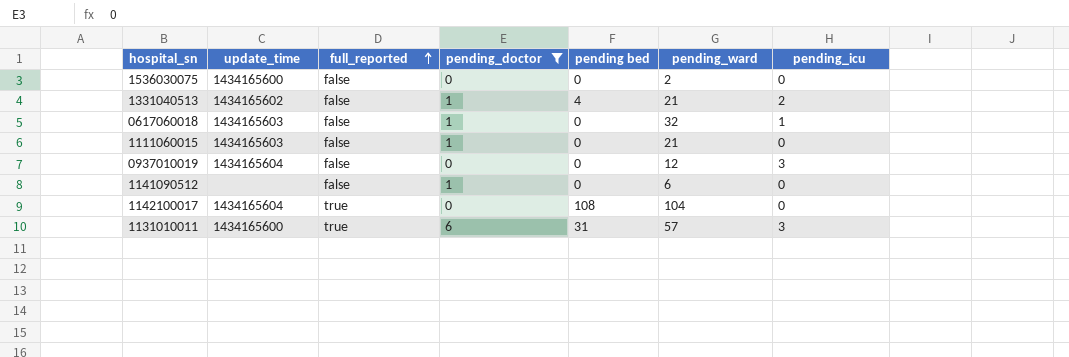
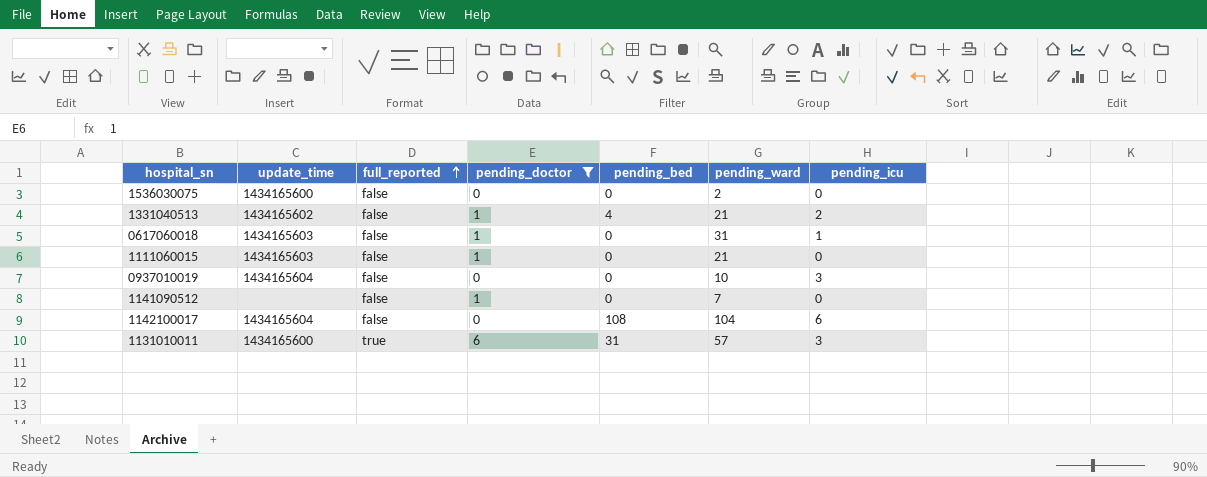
column name: pending bed -> pending_bed
0617060018 | pending_ward: 32 -> 31
0937010019 | pending_ward: 12 -> 10
1141090512 | pending_ward: 6 -> 7
1142100017 | full_reported: true -> false
1142100017 | pending_icu: 0 -> 6

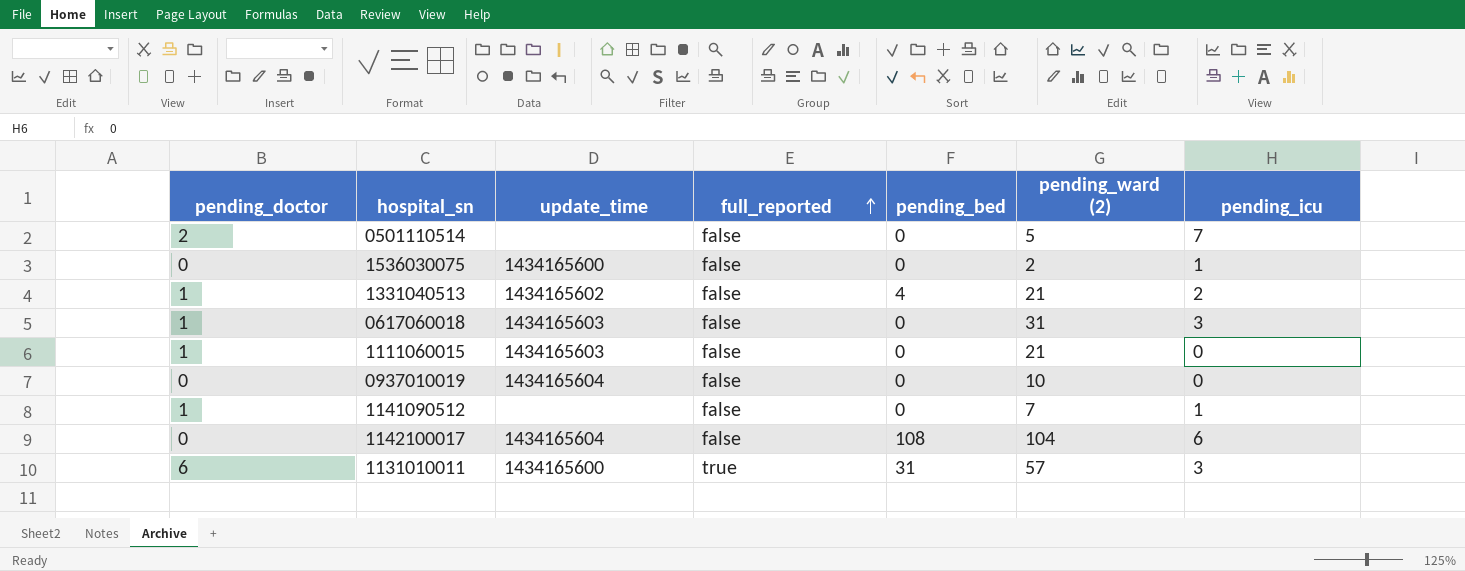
filter: pending_doctor != 2 -> none
column pending_doctor | position: 4 -> 1
column name: pending_ward -> pending_ward (2)
1536030075 | pending_icu: 0 -> 1
0617060018 | pending_icu: 1 -> 3
0937010019 | pending_icu: 3 -> 0
1141090512 | pending_icu: 0 -> 1

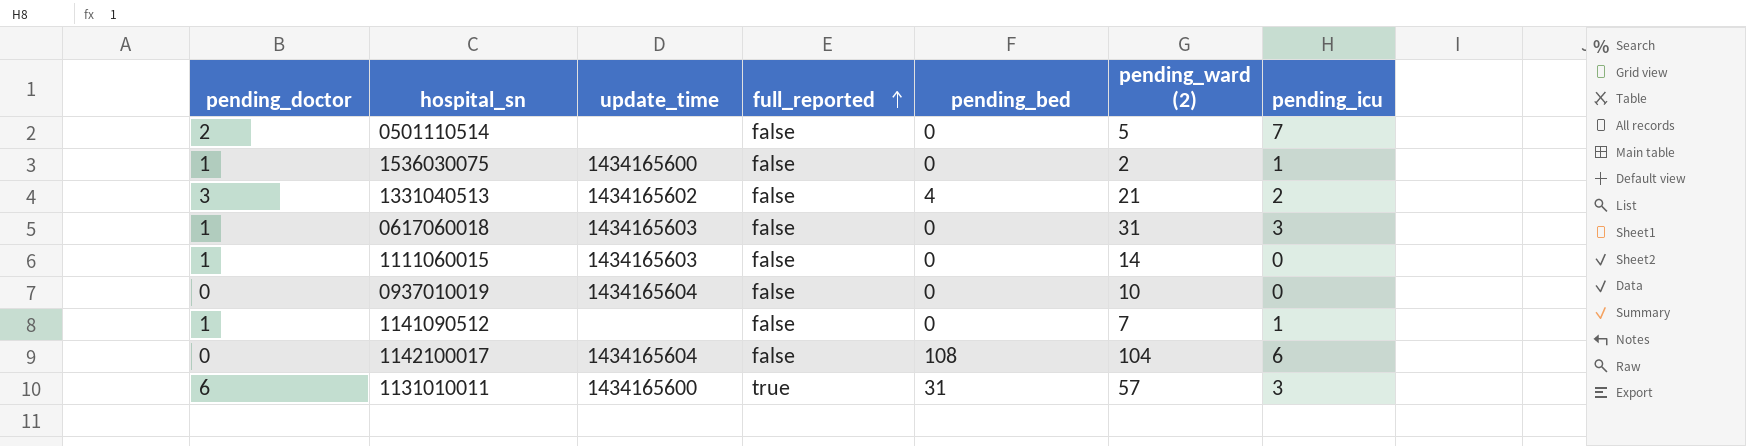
1536030075 | pending_doctor: 0 -> 1
1331040513 | pending_doctor: 1 -> 3
1111060015 | pending_ward (2): 21 -> 14

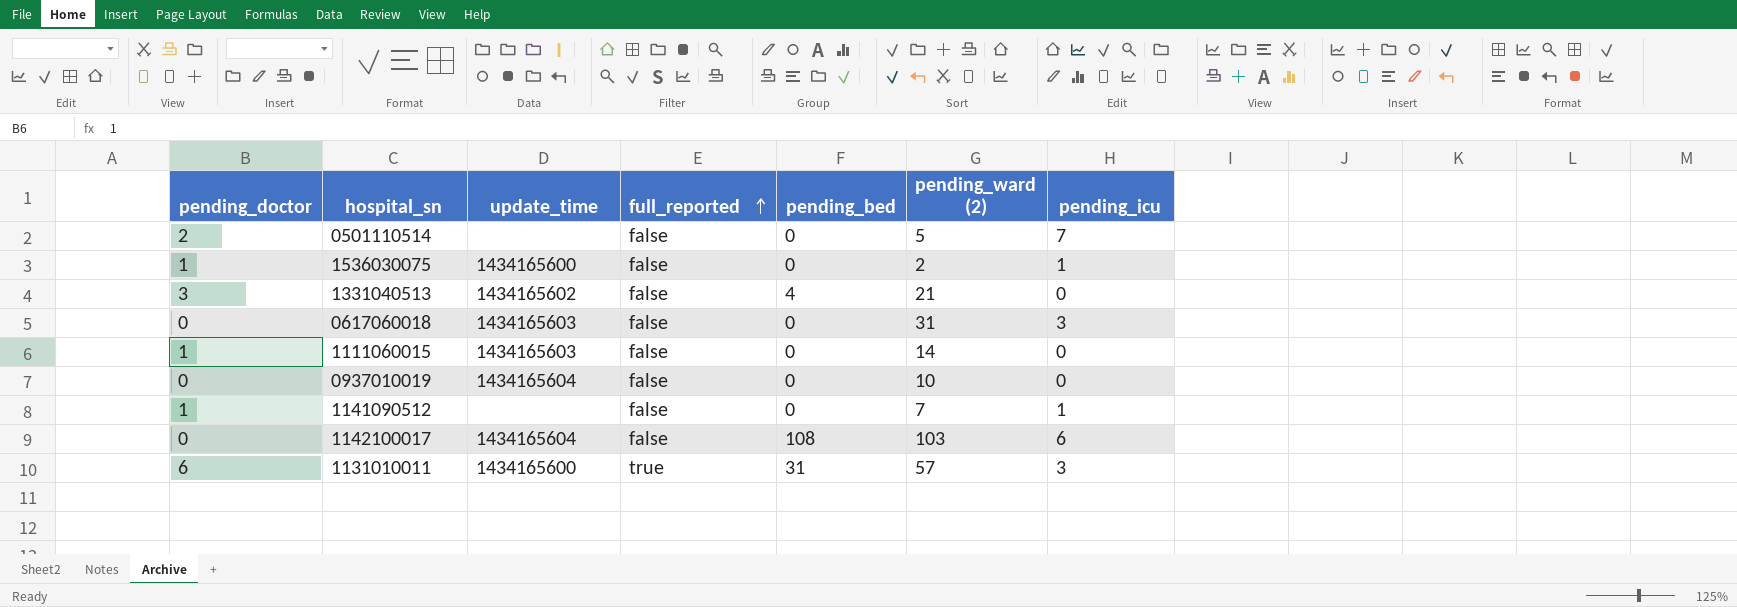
1331040513 | pending_icu: 2 -> 0
0617060018 | pending_doctor: 1 -> 0
1142100017 | pending_ward (2): 104 -> 103

